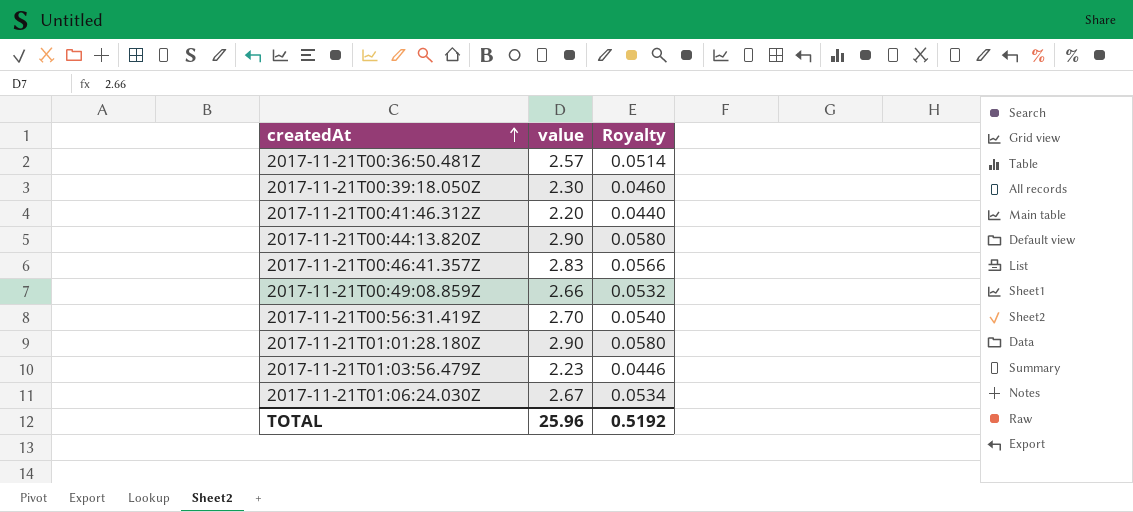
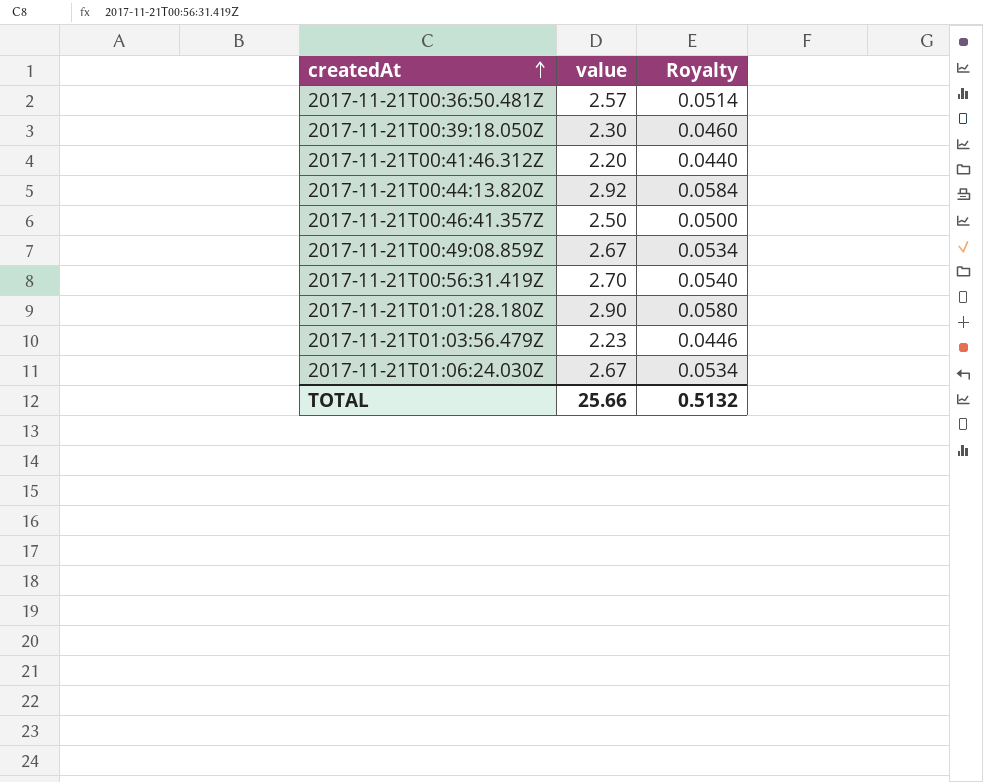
2017-11-21T00:44:13.820Z | value: 2.90 -> 2.92
2017-11-21T00:44:13.820Z | Royalty: 0.0580 -> 0.0584
2017-11-21T00:46:41.357Z | value: 2.83 -> 2.50
2017-11-21T00:46:41.357Z | Royalty: 0.0566 -> 0.0500
2017-11-21T00:49:08.859Z | value: 2.66 -> 2.67
2017-11-21T00:49:08.859Z | Royalty: 0.0532 -> 0.0534
TOTAL | value: 25.96 -> 25.66
TOTAL | Royalty: 0.5192 -> 0.5132

